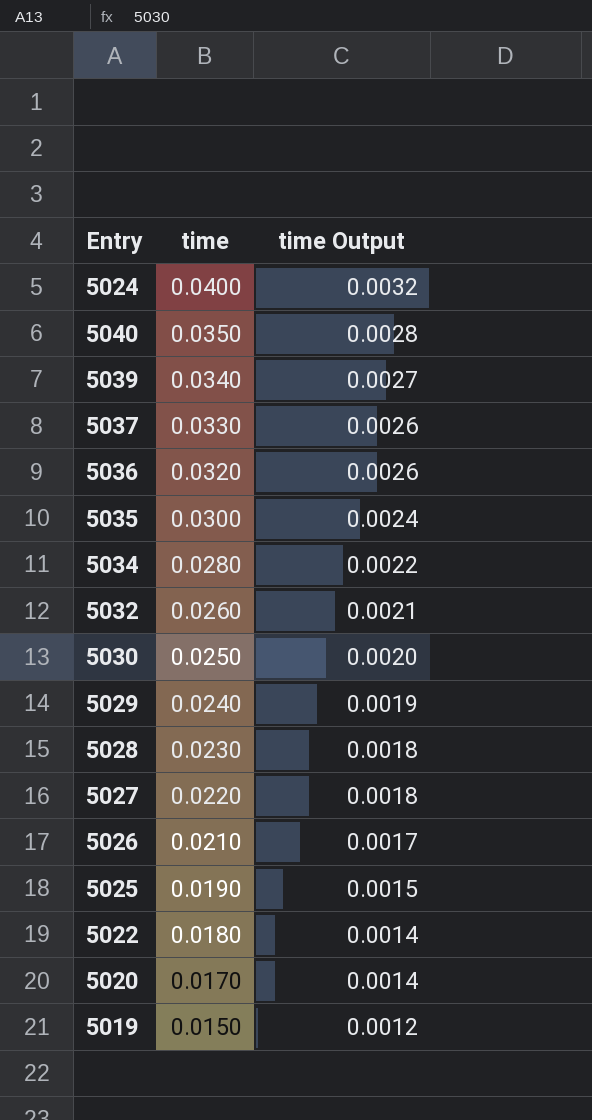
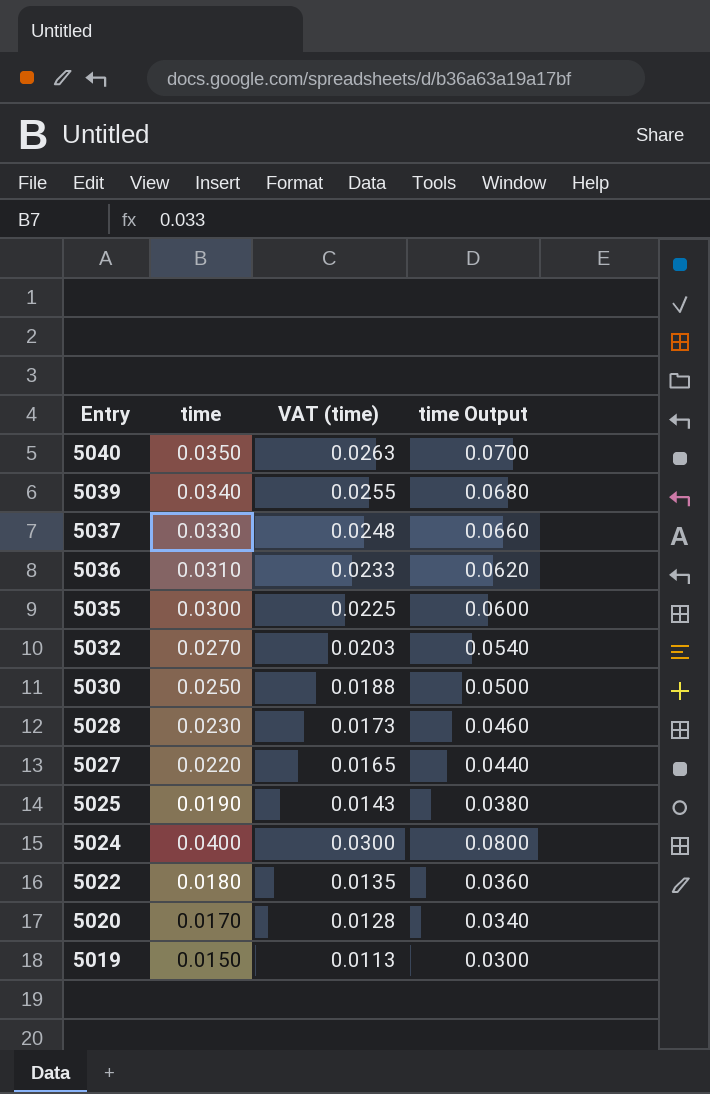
row order: time descending -> Entry descending
column VAT (time) | formula: none -> [time] * 0.75
column time Output | formula: [time] * 0.08 -> [time] * 2
row 5034: 0.0280 | 0.0022 -> none
row 5029: 0.0240 | 0.0019 -> none
row 5026: 0.0210 | 0.0017 -> none
5036 | time: 0.0320 -> 0.0310
5032 | time: 0.0260 -> 0.0270

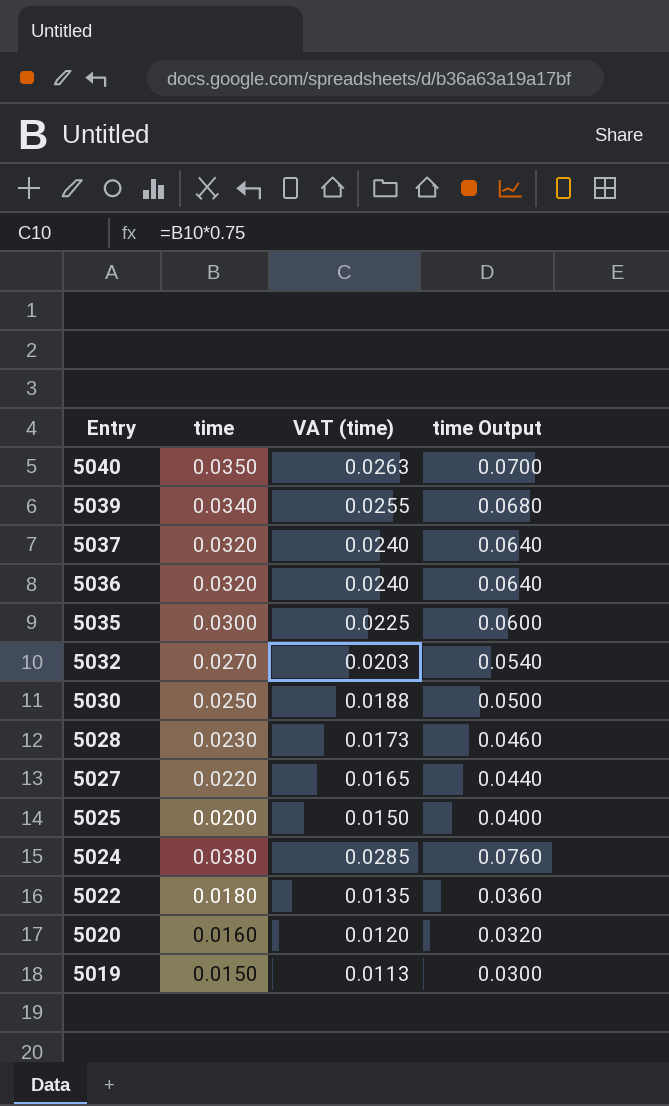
5037 | time: 0.0330 -> 0.0320
5037 | VAT (time): 0.0248 -> 0.0240
5037 | time Output: 0.0660 -> 0.0640
5036 | time: 0.0310 -> 0.0320
5036 | VAT (time): 0.0233 -> 0.0240
5036 | time Output: 0.0620 -> 0.0640
5025 | time: 0.0190 -> 0.0200
5025 | VAT (time): 0.0143 -> 0.0150
5025 | time Output: 0.0380 -> 0.0400
5024 | time: 0.0400 -> 0.0380
5024 | VAT (time): 0.0300 -> 0.0285
5024 | time Output: 0.0800 -> 0.0760
5020 | time: 0.0170 -> 0.0160
5020 | VAT (time): 0.0128 -> 0.0120
5020 | time Output: 0.0340 -> 0.0320

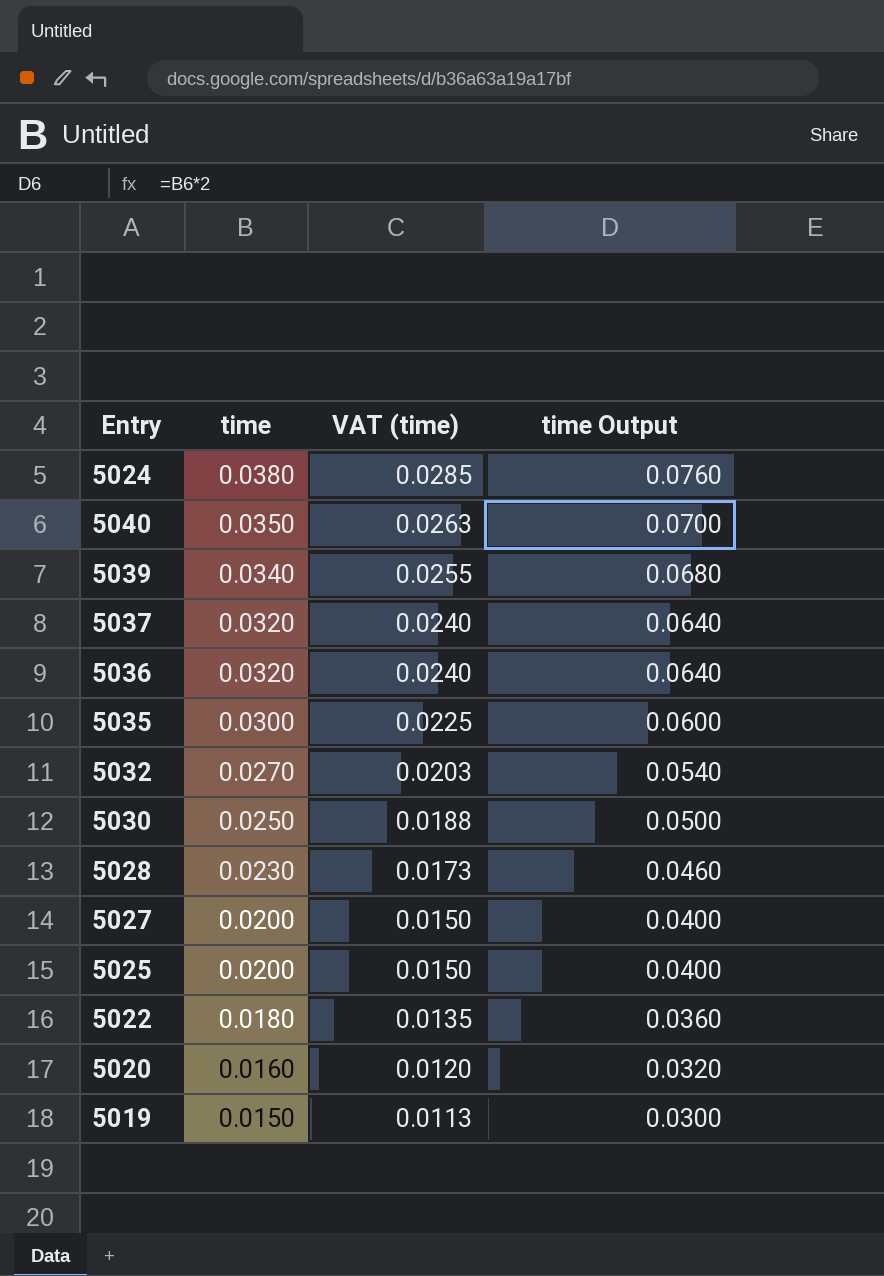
row order: Entry descending -> time descending
5027 | time: 0.0220 -> 0.0200
5027 | VAT (time): 0.0165 -> 0.0150
5027 | time Output: 0.0440 -> 0.0400

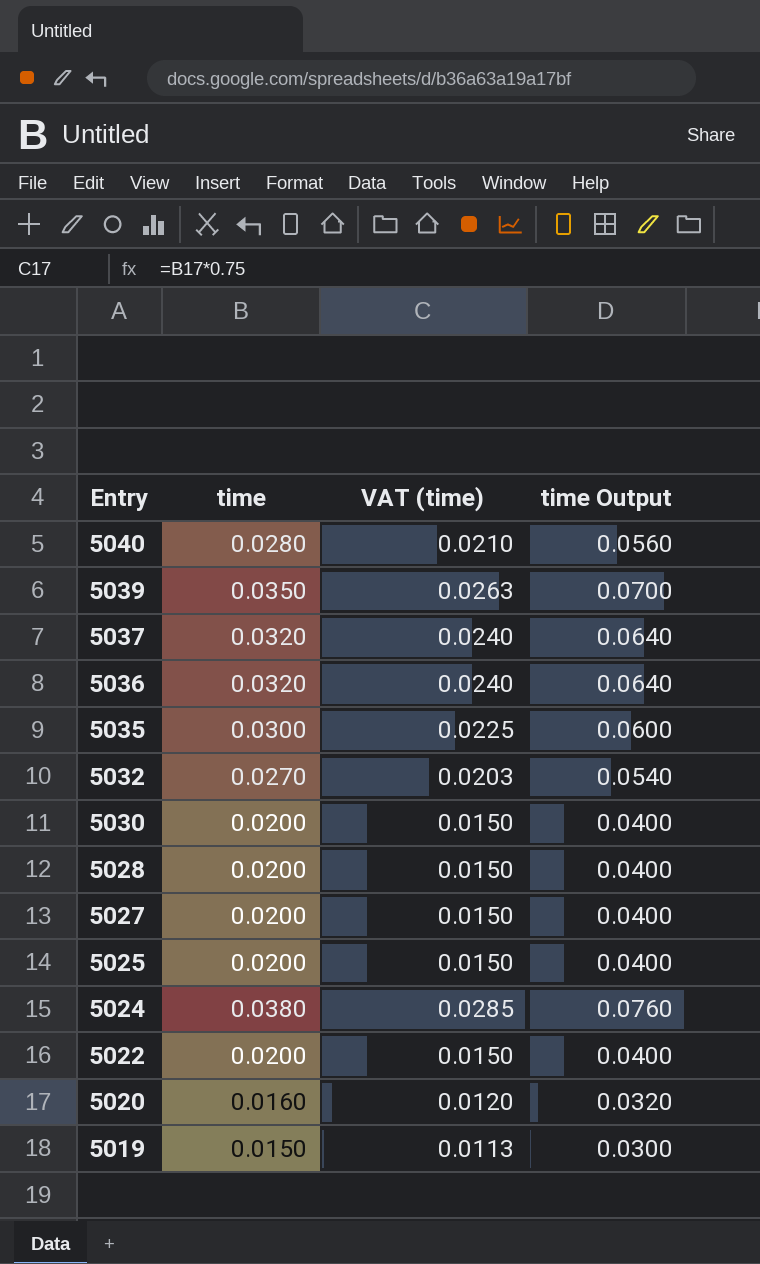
row order: time descending -> Entry descending
5040 | time: 0.0350 -> 0.0280
5040 | VAT (time): 0.0263 -> 0.0210
5040 | time Output: 0.0700 -> 0.0560
5039 | time: 0.0340 -> 0.0350
5039 | VAT (time): 0.0255 -> 0.0263
5039 | time Output: 0.0680 -> 0.0700
5030 | time: 0.0250 -> 0.0200
5030 | VAT (time): 0.0188 -> 0.0150
5030 | time Output: 0.0500 -> 0.0400
5028 | time: 0.0230 -> 0.0200
5028 | VAT (time): 0.0173 -> 0.0150
5028 | time Output: 0.0460 -> 0.0400
5022 | time: 0.0180 -> 0.0200
5022 | VAT (time): 0.0135 -> 0.0150
5022 | time Output: 0.0360 -> 0.0400

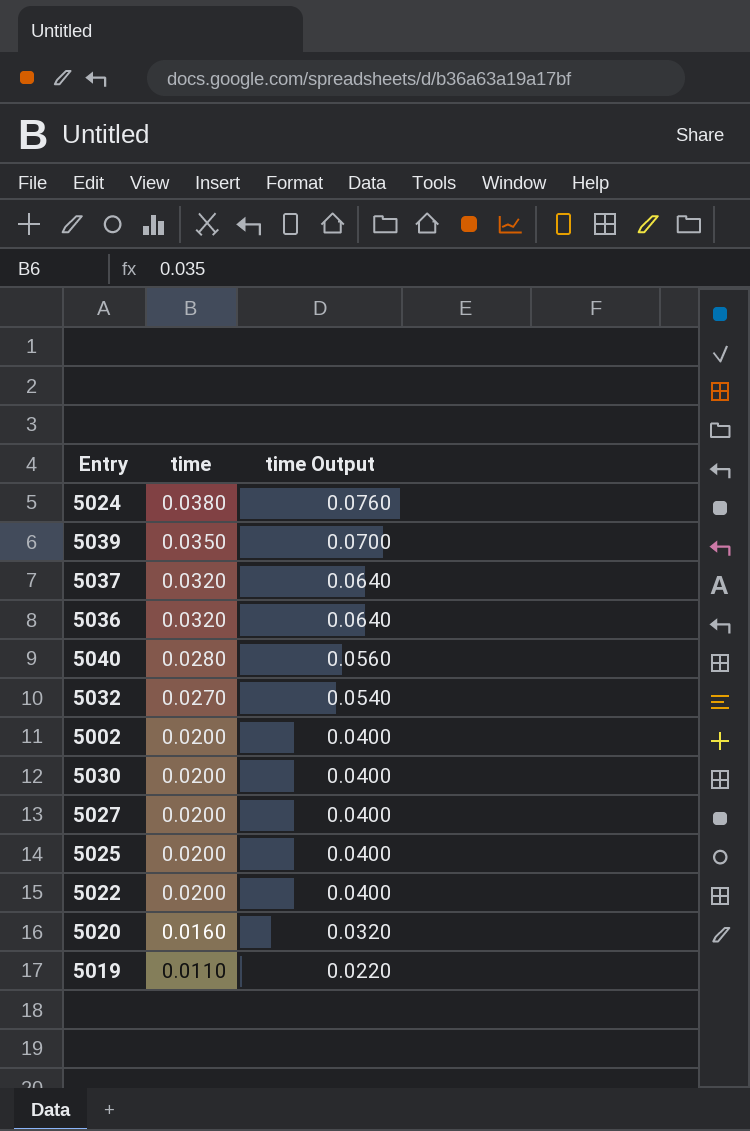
row order: Entry descending -> time descending
column VAT (time) | formula: [time] * 0.75 -> none
row 5035: 0.0300 | 0.0225 | 0.0600 -> none
row 5028: 0.0200 | 0.0150 | 0.0400 -> none
row 5002: none -> 0.0200 | 0.0400
5019 | time: 0.0150 -> 0.0110
5019 | time Output: 0.0300 -> 0.0220

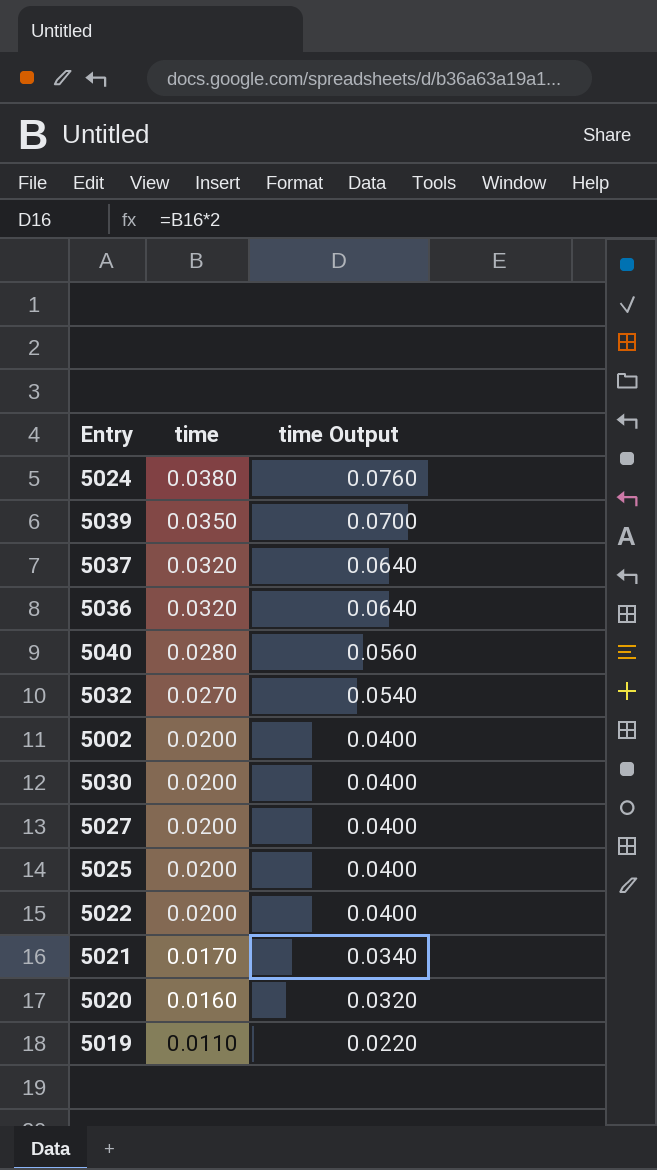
row 5021: none -> 0.0170 | 0.0340

